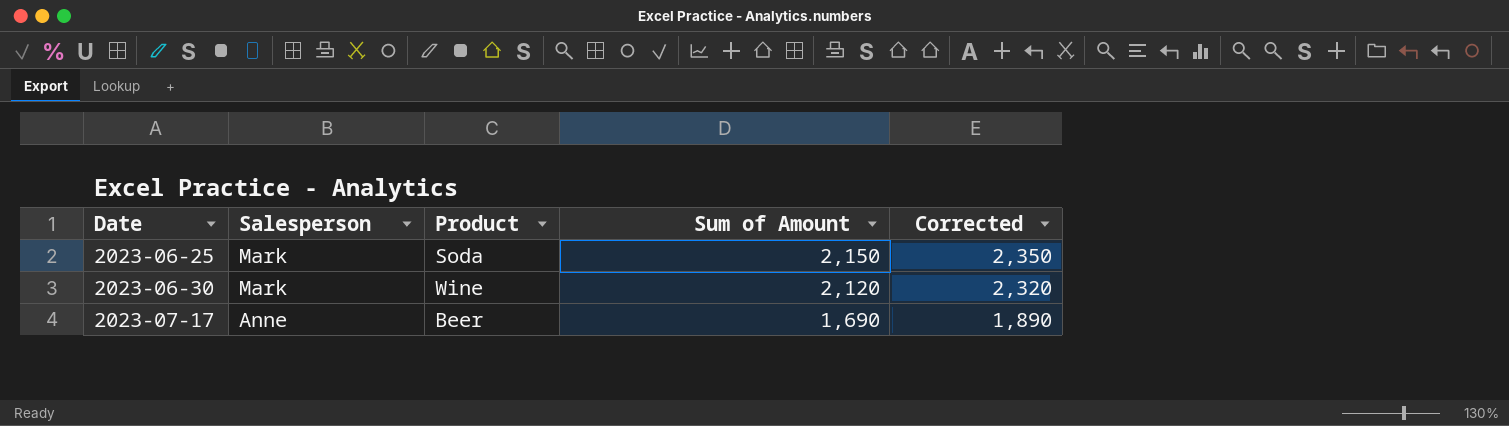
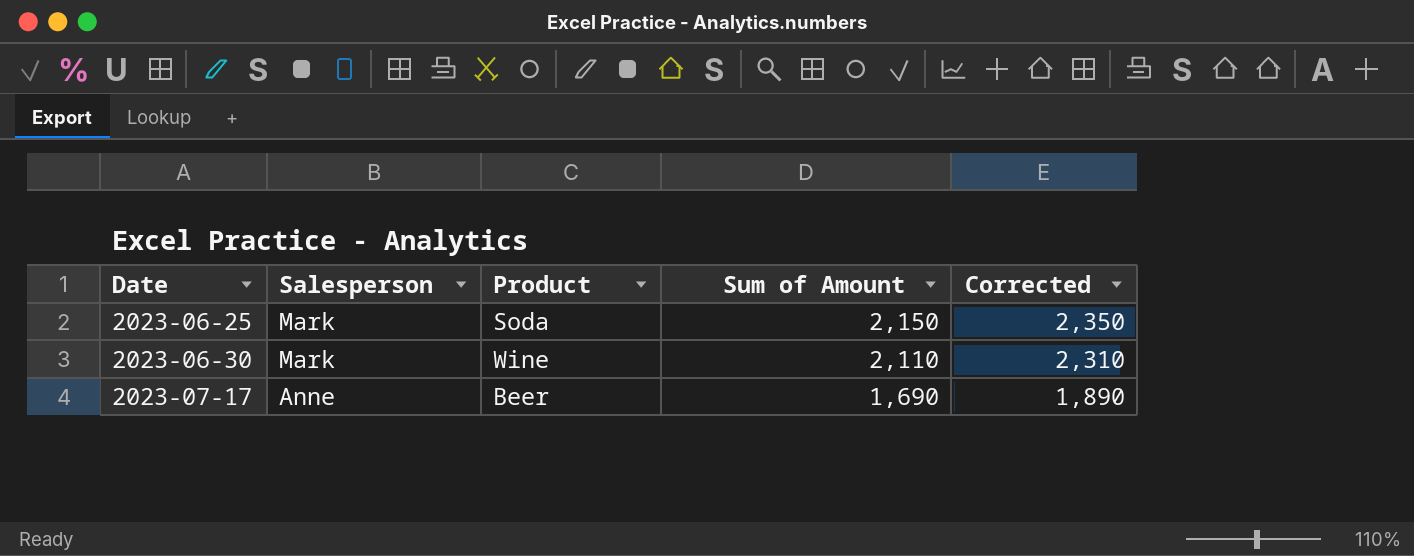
2023-06-30 | Sum of Amount: 2,120 -> 2,110
2023-06-30 | Corrected: 2,320 -> 2,310

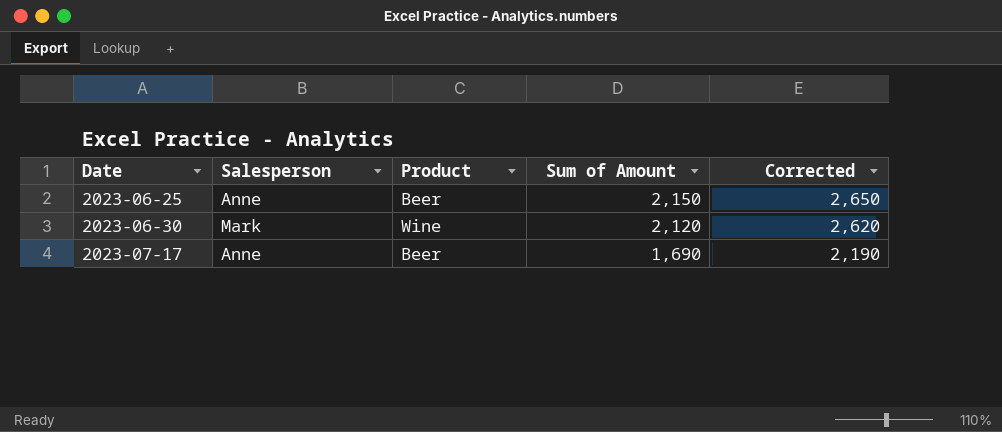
column Corrected | formula: [Sum of Amount] + 200 -> [Sum of Amount] + 500
2023-06-25 | Salesperson: Mark -> Anne
2023-06-25 | Product: Soda -> Beer
2023-06-30 | Sum of Amount: 2,110 -> 2,120

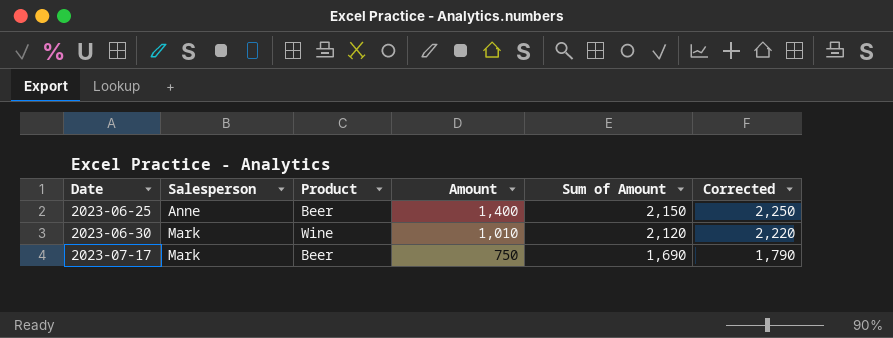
column Amount | position: none -> 4
column Corrected | formula: [Sum of Amount] + 500 -> [Sum of Amount] + 100
2023-07-17 | Salesperson: Anne -> Mark

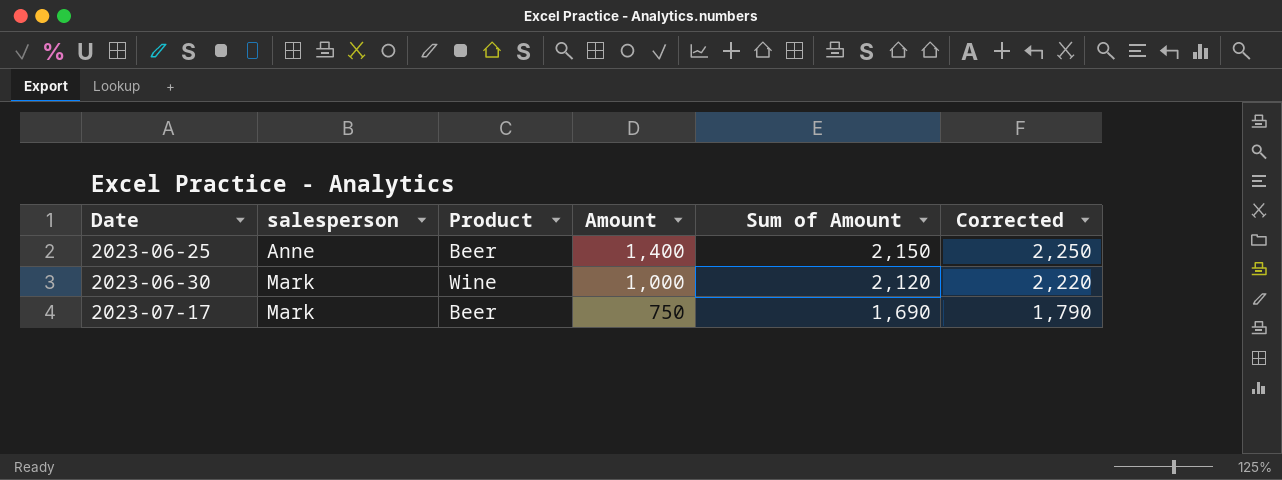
column name: Salesperson -> salesperson
2023-06-30 | Amount: 1,010 -> 1,000

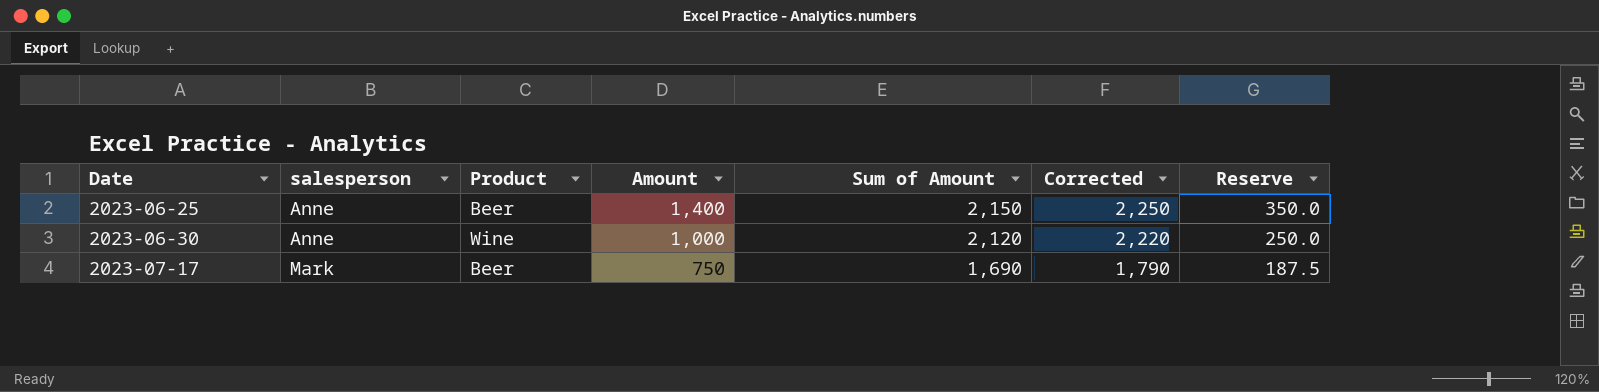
column Reserve | formula: none -> [Amount] * 0.25
2023-06-30 | salesperson: Mark -> Anne

